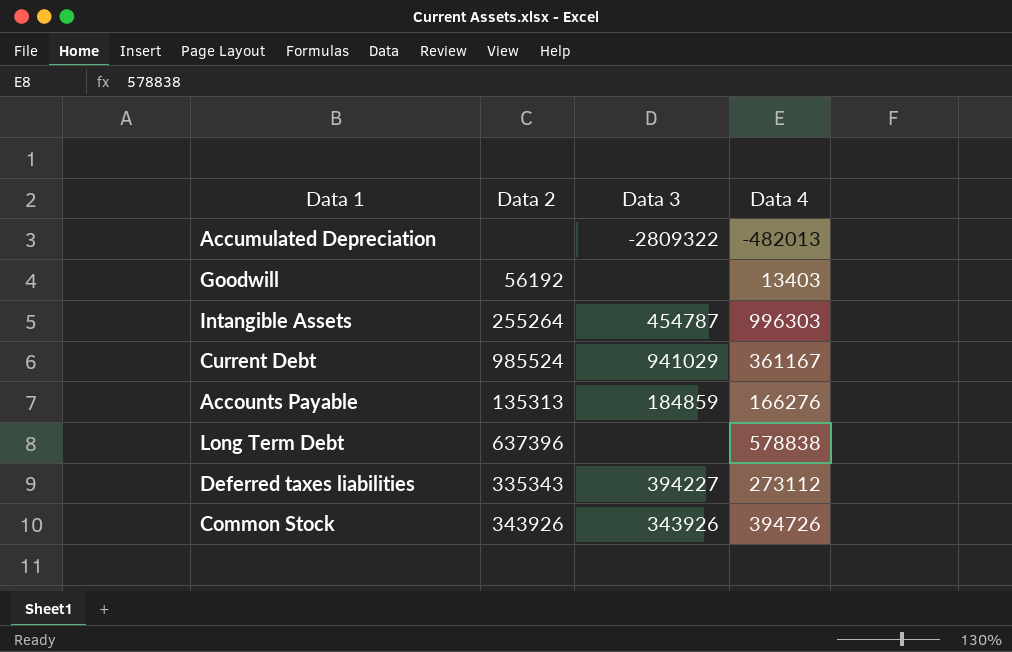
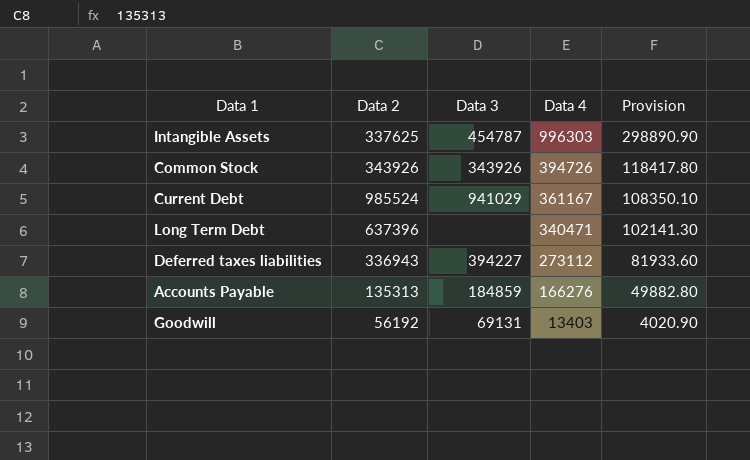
row order: none -> Data 4 descending
column Provision | formula: none -> [Data 4] * 0.3
row Accumulated Depreciation: none | -2809322 | -482013 -> none
Intangible Assets | Data 2: 255264 -> 337625
Long Term Debt | Data 4: 578838 -> 340471
Deferred taxes liabilities | Data 2: 335343 -> 336943
Goodwill | Data 3: none -> 69131

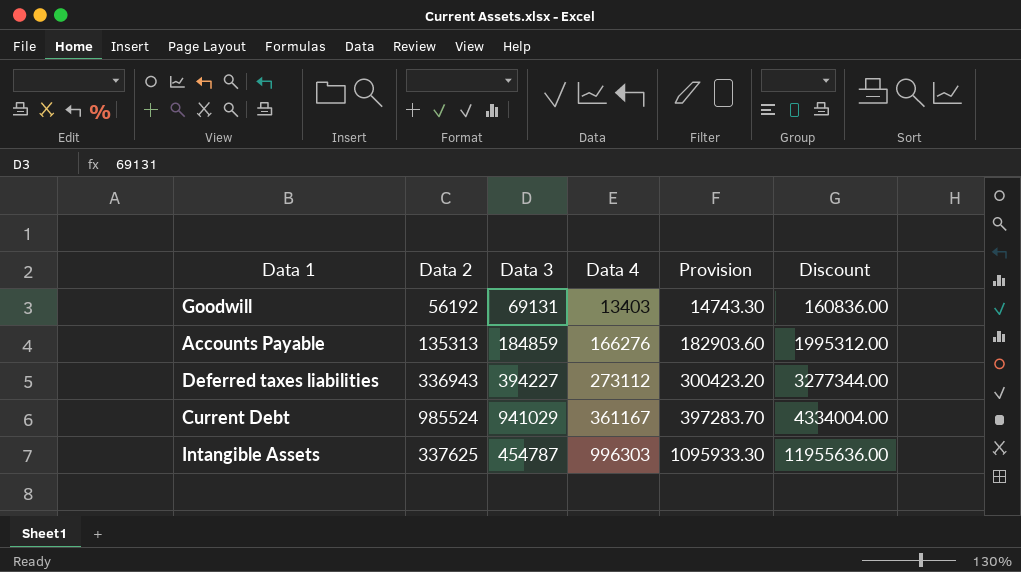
row order: Data 4 descending -> Data 4 ascending
column Provision | formula: [Data 4] * 0.3 -> [Data 4] * 1.1
column Discount | formula: none -> [Data 4] * 12
row Common Stock: 343926 | 343926 | 394726 | 118417.80 -> none
row Long Term Debt: 637396 | none | 340471 | 102141.30 -> none

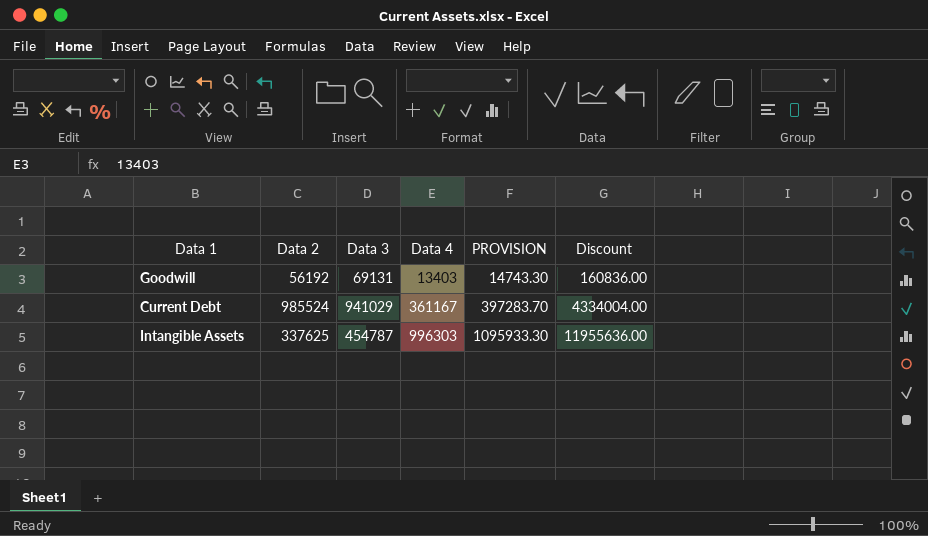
column name: Provision -> PROVISION
row Accounts Payable: 135313 | 184859 | 166276 | 182903.60 | 1995312.00 -> none
row Deferred taxes liabilities: 336943 | 394227 | 273112 | 300423.20 | 3277344.00 -> none

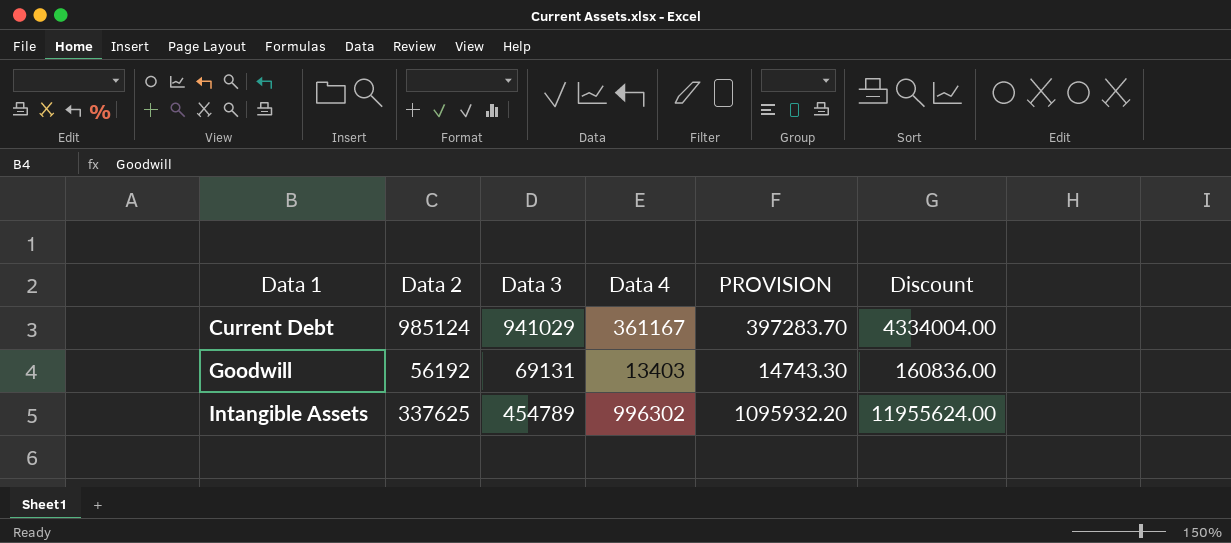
row order: Data 4 ascending -> Data 1 ascending
Current Debt | Data 2: 985524 -> 985124
Intangible Assets | Data 3: 454787 -> 454789
Intangible Assets | Data 4: 996303 -> 996302
Intangible Assets | PROVISION: 1095933.30 -> 1095932.20
Intangible Assets | Discount: 11955636.00 -> 11955624.00

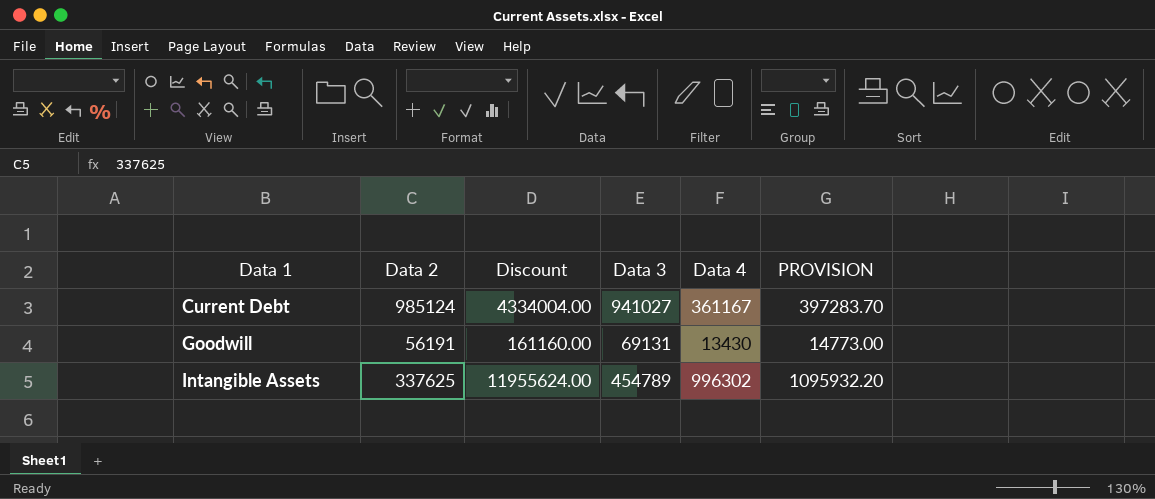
column Discount | position: 6 -> 3
Current Debt | Data 3: 941029 -> 941027
Goodwill | Data 2: 56192 -> 56191
Goodwill | Discount: 160836.00 -> 161160.00
Goodwill | Data 4: 13403 -> 13430
Goodwill | PROVISION: 14743.30 -> 14773.00

